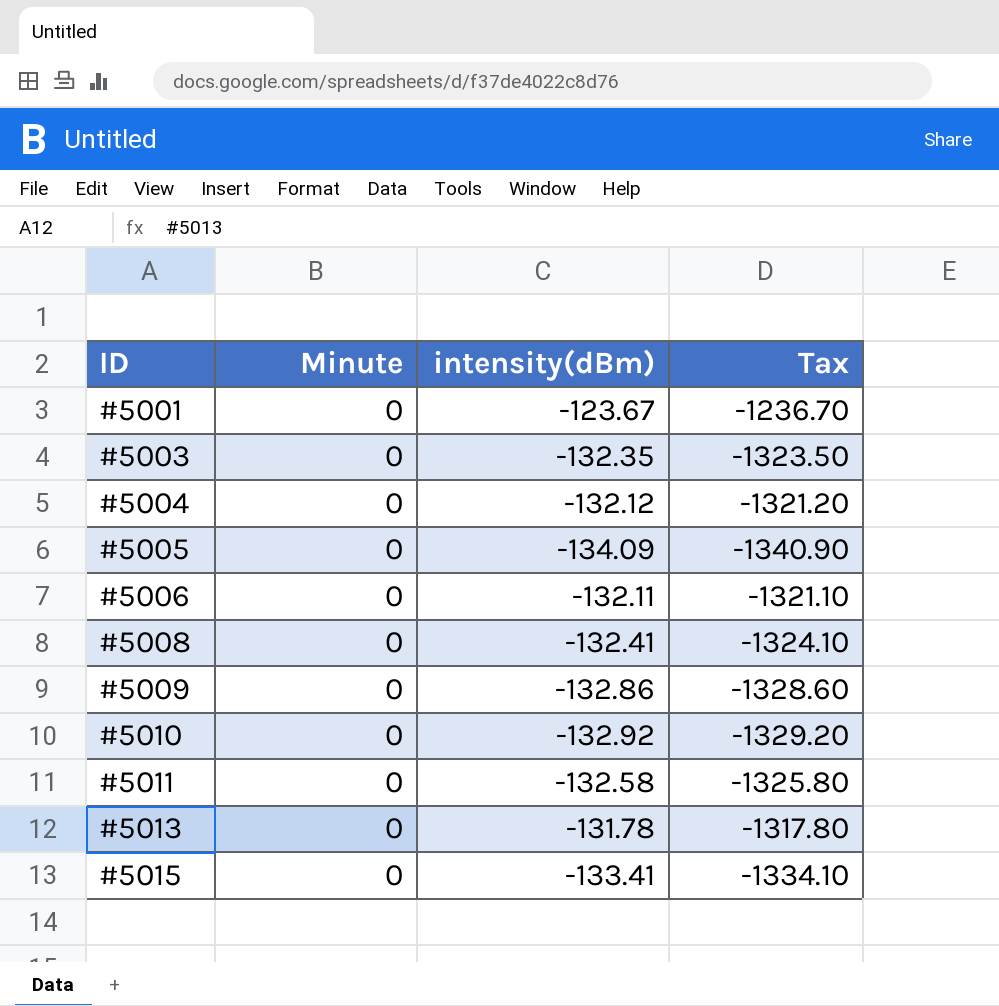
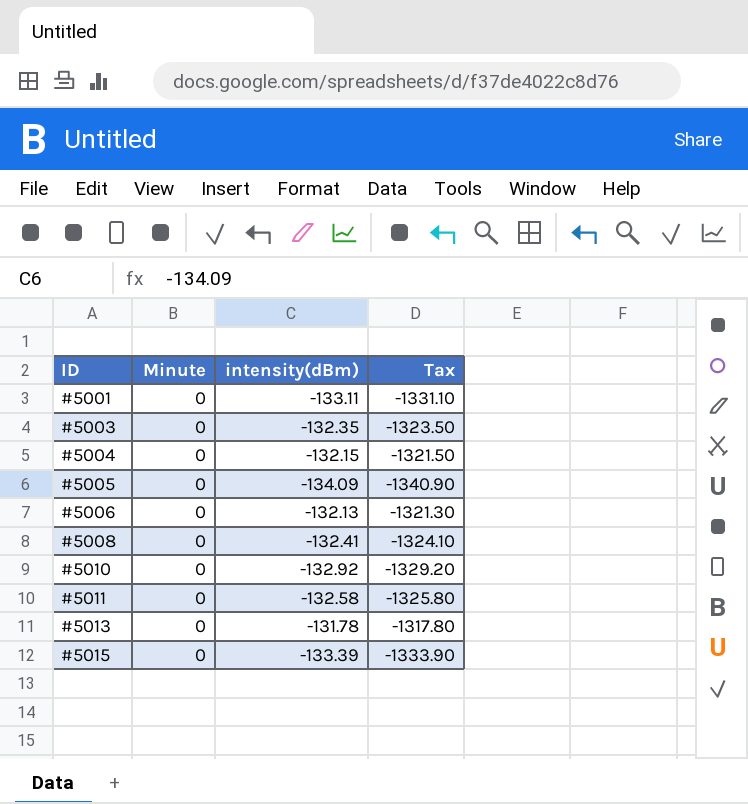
row #5009: 0 | -132.86 | -1328.60 -> none
#5001 | intensity(dBm): -123.67 -> -133.11
#5001 | Tax: -1236.70 -> -1331.10
#5004 | intensity(dBm): -132.12 -> -132.15
#5004 | Tax: -1321.20 -> -1321.50
#5006 | intensity(dBm): -132.11 -> -132.13
#5006 | Tax: -1321.10 -> -1321.30
#5015 | intensity(dBm): -133.41 -> -133.39
#5015 | Tax: -1334.10 -> -1333.90

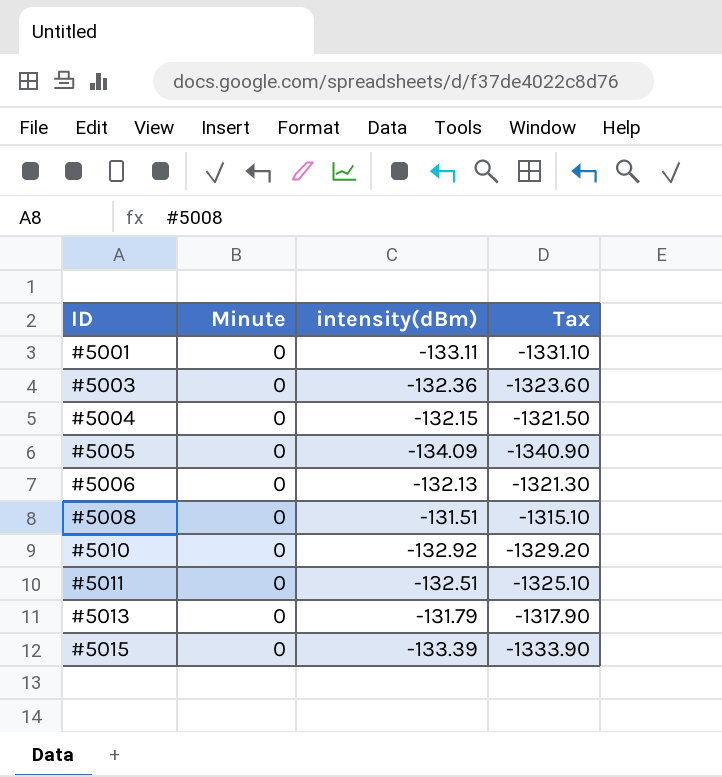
#5003 | intensity(dBm): -132.35 -> -132.36
#5003 | Tax: -1323.50 -> -1323.60
#5008 | intensity(dBm): -132.41 -> -131.51
#5008 | Tax: -1324.10 -> -1315.10
#5011 | intensity(dBm): -132.58 -> -132.51
#5011 | Tax: -1325.80 -> -1325.10
#5013 | intensity(dBm): -131.78 -> -131.79
#5013 | Tax: -1317.80 -> -1317.90

